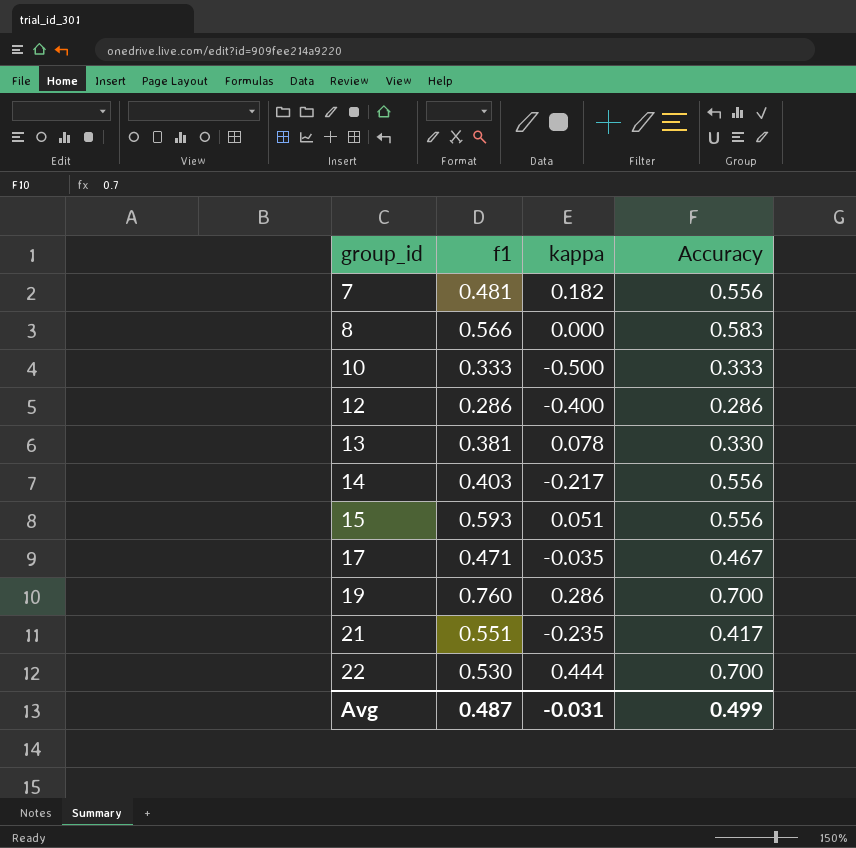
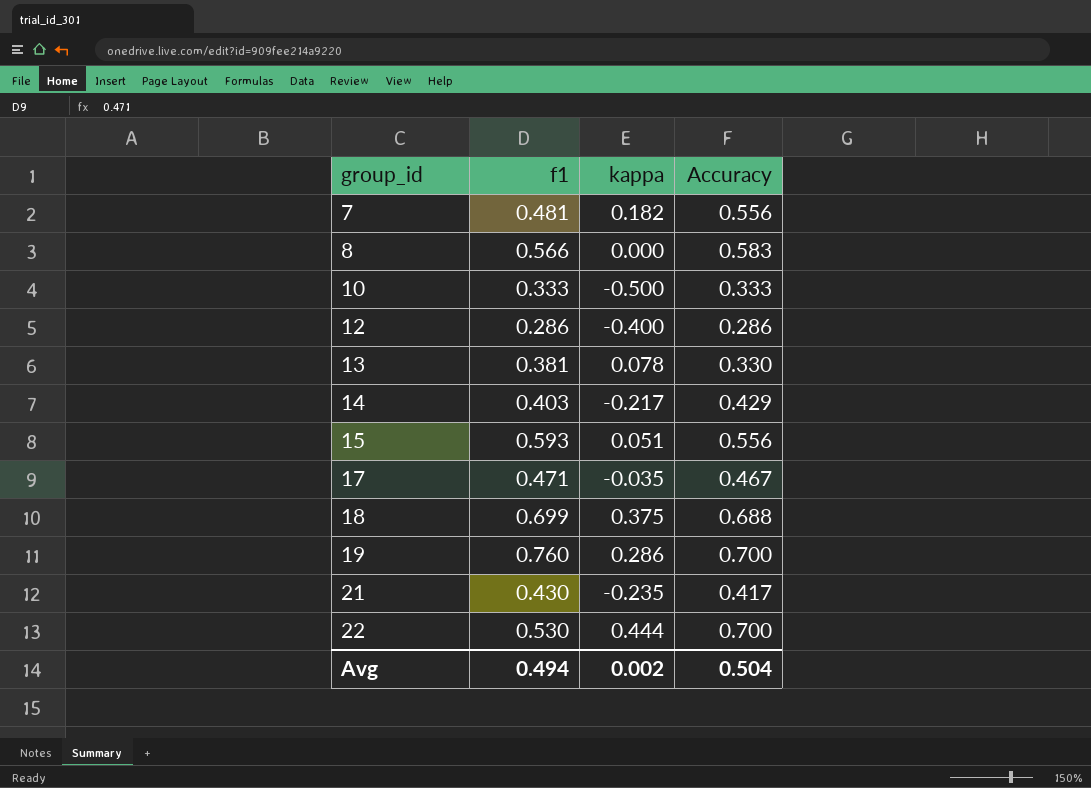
14 | Accuracy: 0.556 -> 0.429
row 18: none -> 0.699 | 0.375 | 0.688
21 | f1: 0.551 -> 0.430
Avg | f1: 0.487 -> 0.494
Avg | kappa: -0.031 -> 0.002
Avg | Accuracy: 0.499 -> 0.504

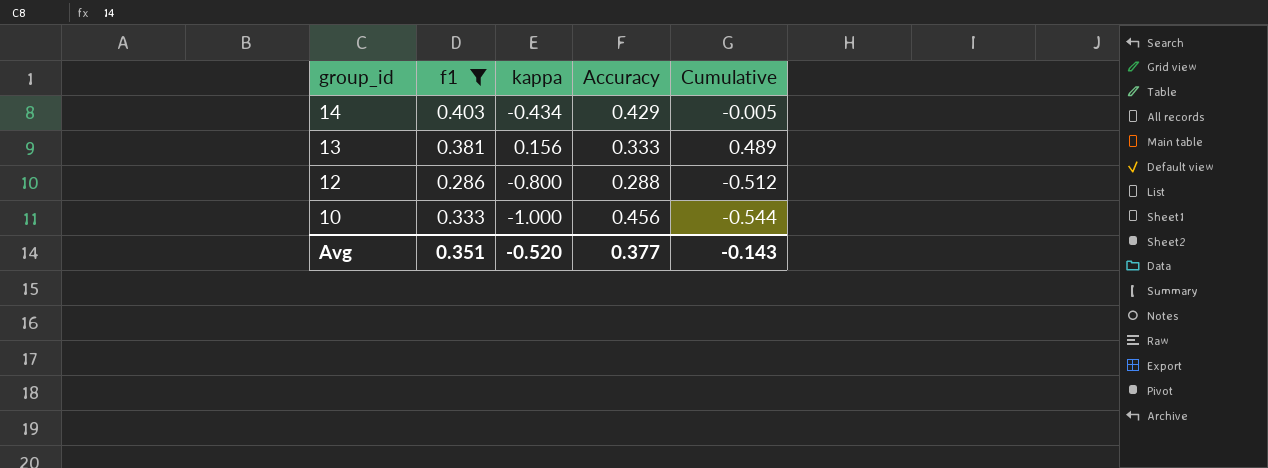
filter: none -> f1 <= 0.403
row order: group_id ascending -> group_id descending
column Cumulative | formula: none -> [kappa] + [Accuracy]
14 | kappa: -0.217 -> -0.434
13 | kappa: 0.078 -> 0.156
13 | Accuracy: 0.330 -> 0.333
12 | kappa: -0.400 -> -0.800
12 | Accuracy: 0.286 -> 0.288
10 | kappa: -0.500 -> -1.000
10 | Accuracy: 0.333 -> 0.456
Avg | f1: 0.494 -> 0.351
Avg | kappa: 0.002 -> -0.520
Avg | Accuracy: 0.504 -> 0.377

